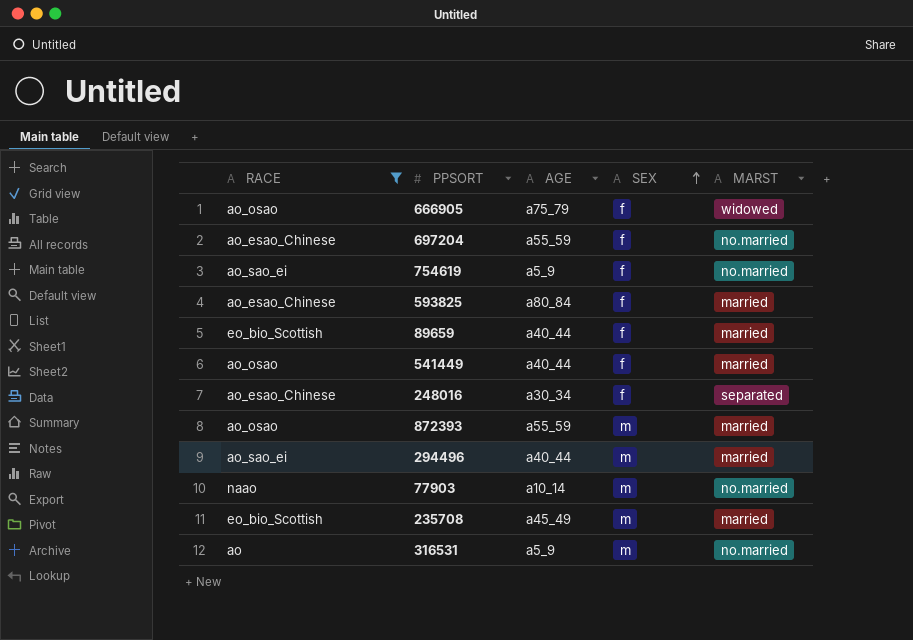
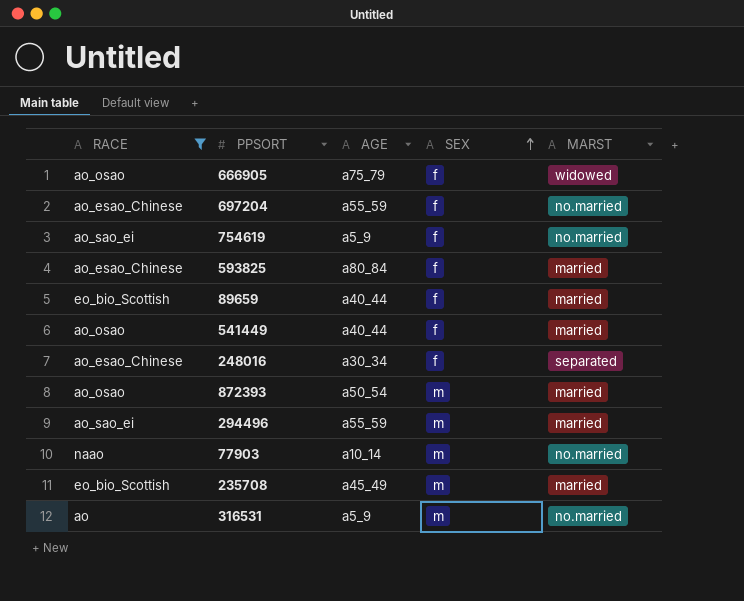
872393 | AGE: a55_59 -> a50_54
294496 | AGE: a40_44 -> a55_59

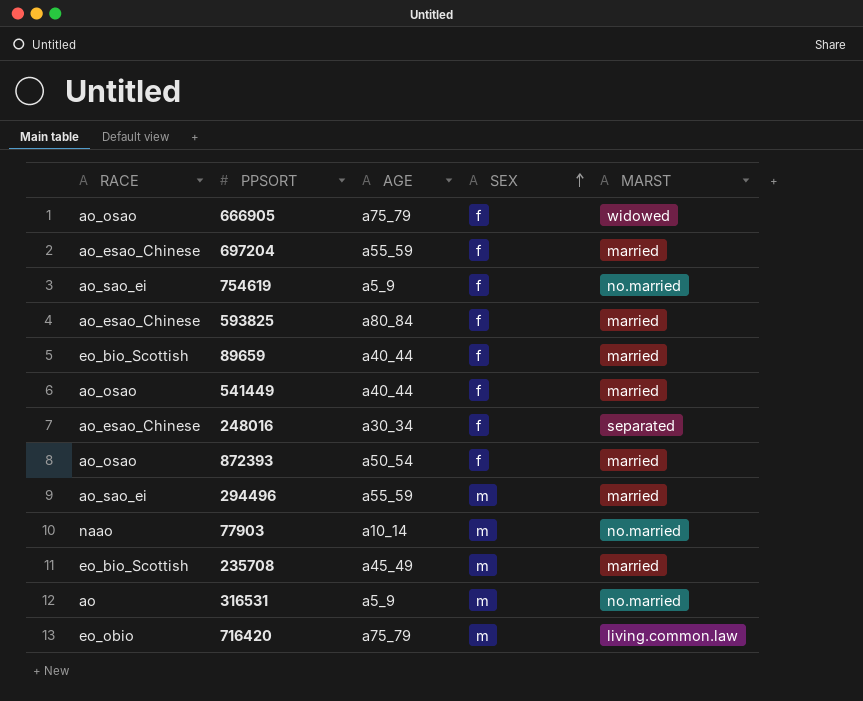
filter: RACE != eo_obio -> none
697204 | MARST: no.married -> married
872393 | SEX: m -> f

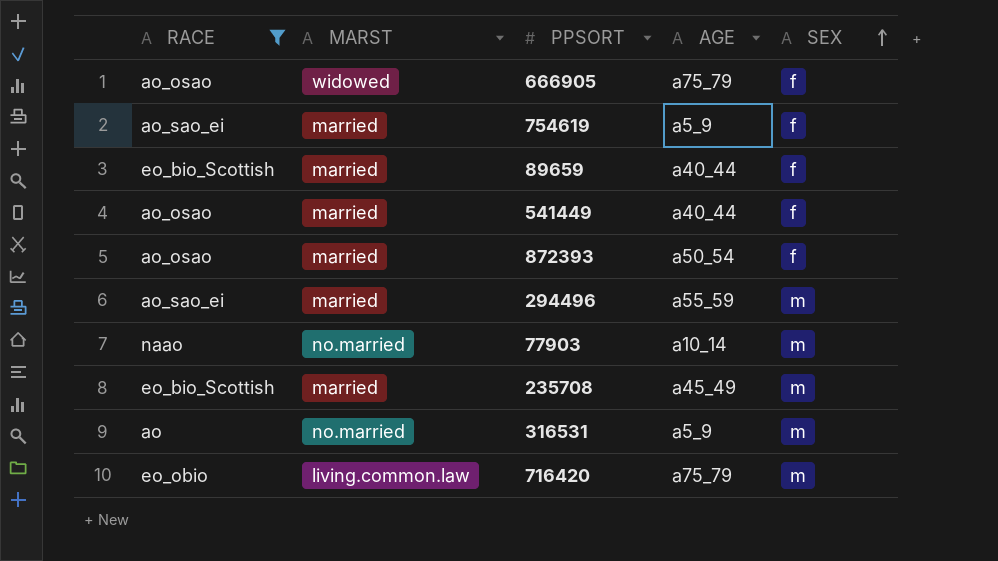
filter: none -> RACE != ao_esao_Chinese
column MARST | position: 5 -> 2
754619 | MARST: no.married -> married

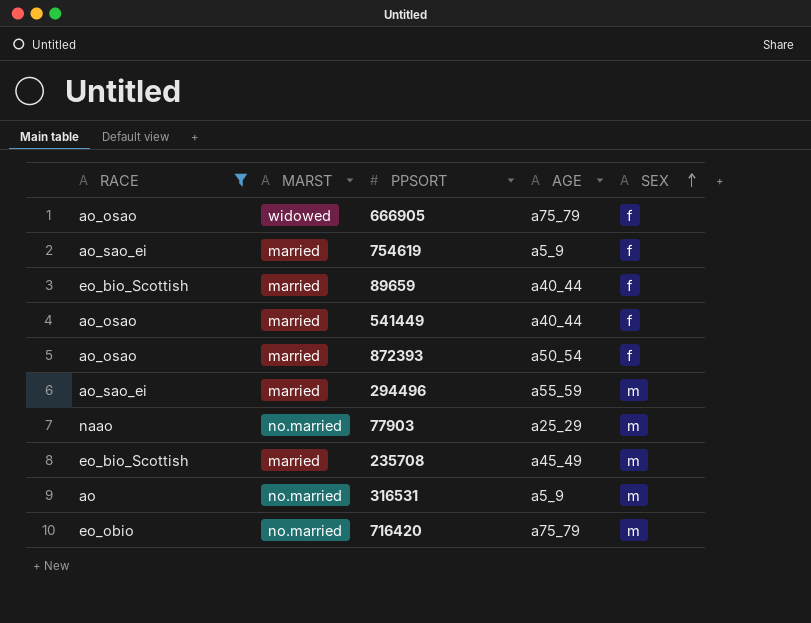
77903 | AGE: a10_14 -> a25_29
716420 | MARST: living.common.law -> no.married

